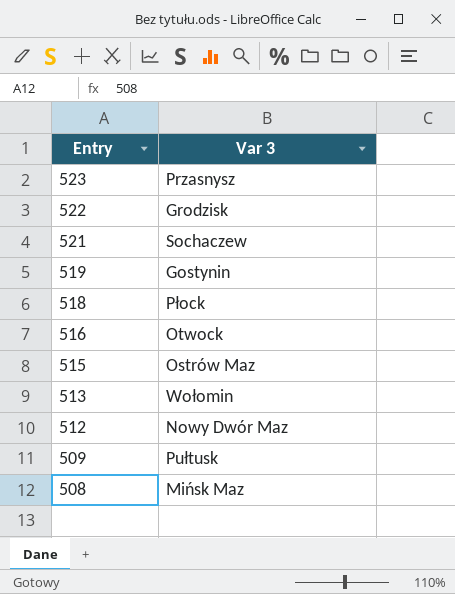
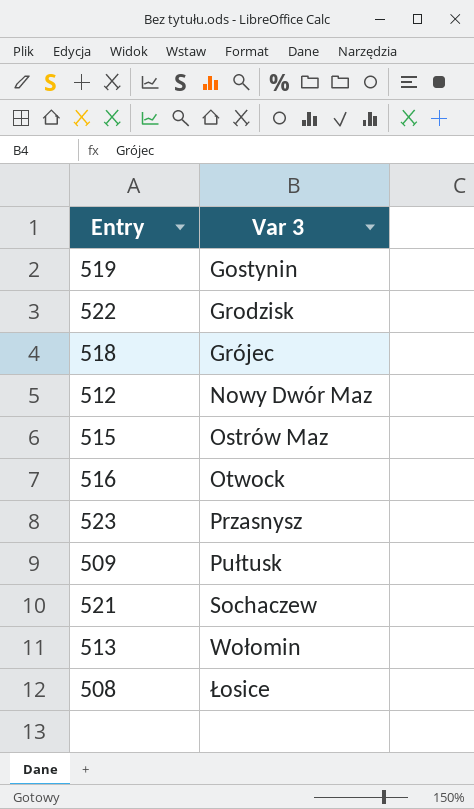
row order: Entry descending -> Var 3 ascending
518 | Var 3: Płock -> Grójec
508 | Var 3: Mińsk Maz -> Łosice

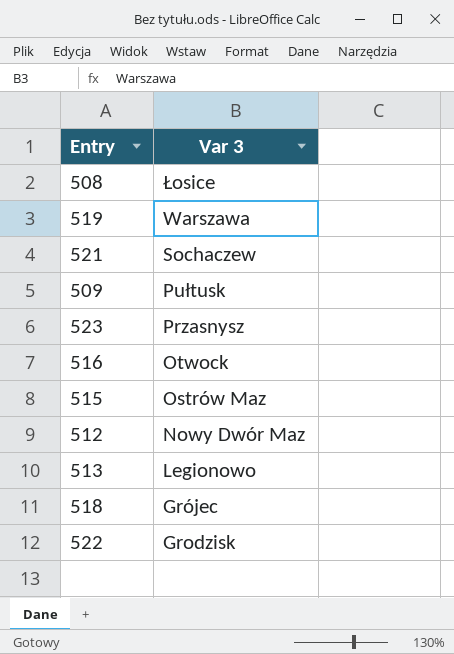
row order: Var 3 ascending -> Var 3 descending
519 | Var 3: Gostynin -> Warszawa
513 | Var 3: Wołomin -> Legionowo

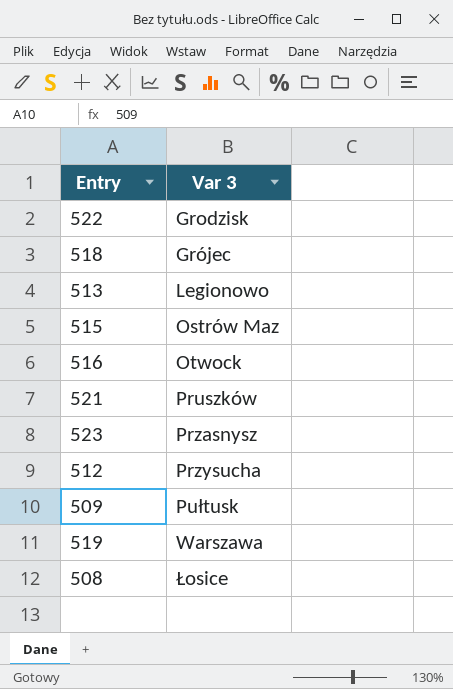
row order: Var 3 descending -> Var 3 ascending
521 | Var 3: Sochaczew -> Pruszków
512 | Var 3: Nowy Dwór Maz -> Przysucha

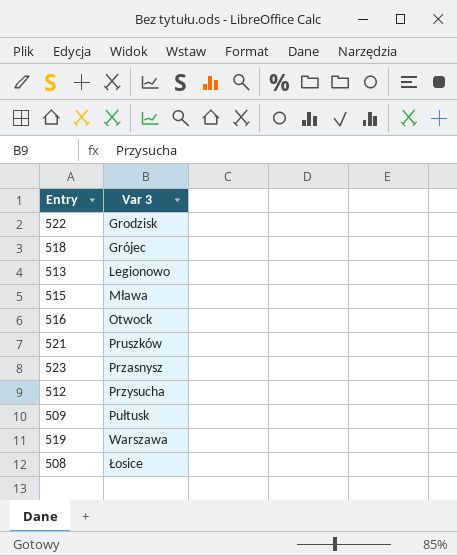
515 | Var 3: Ostrów Maz -> Mława

